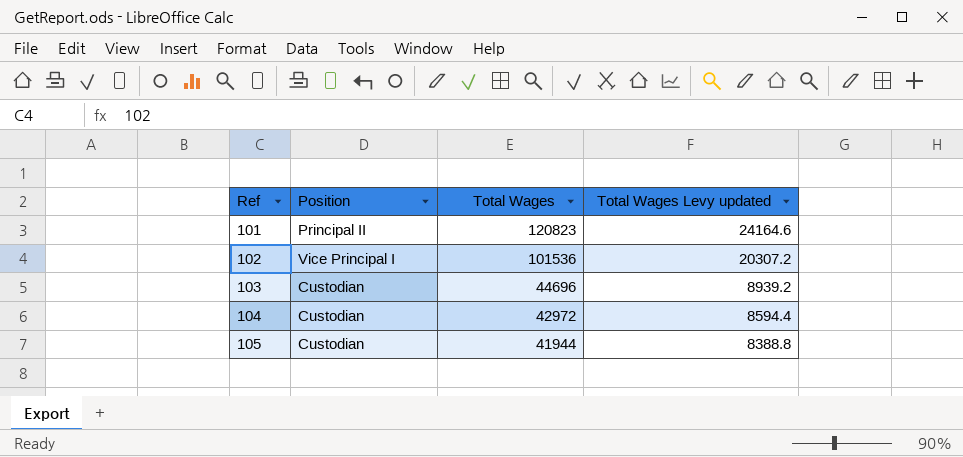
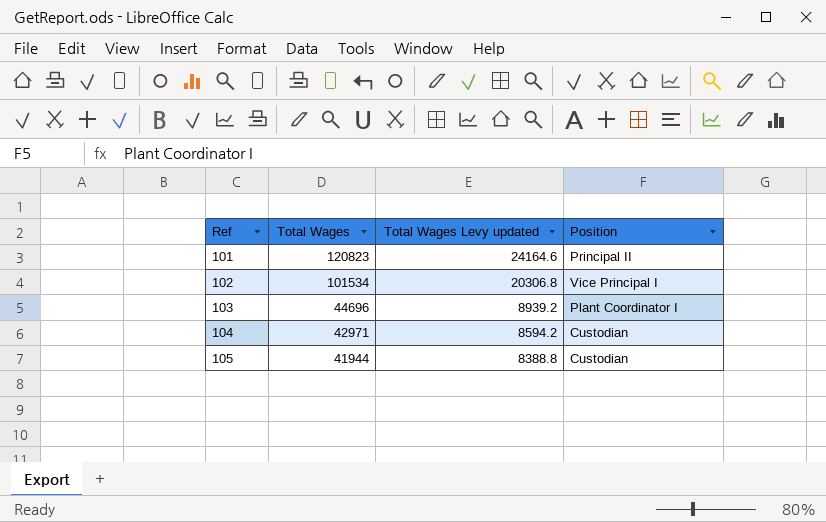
column Position | position: 2 -> 4
102 | Total Wages: 101536 -> 101534
102 | Total Wages Levy updated: 20307.2 -> 20306.8
103 | Position: Custodian -> Plant Coordinator I
104 | Total Wages: 42972 -> 42971
104 | Total Wages Levy updated: 8594.4 -> 8594.2

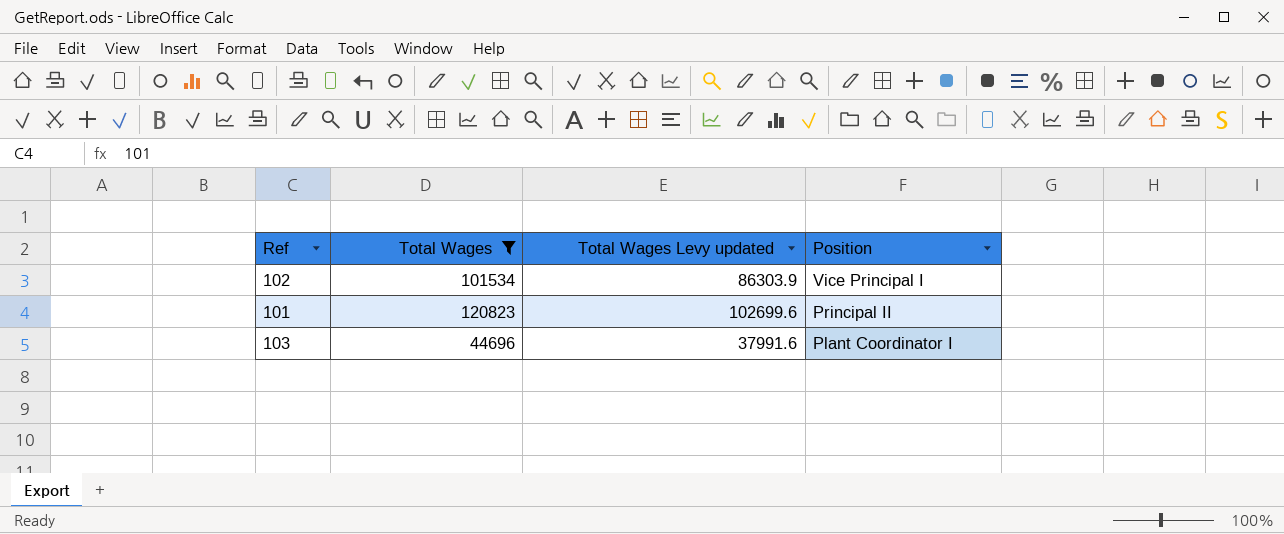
filter: none -> Total Wages >= 44696
row order: Ref ascending -> Position descending
column Total Wages Levy updated | formula: [Total Wages] * 0.2 -> [Total Wages] * 0.85

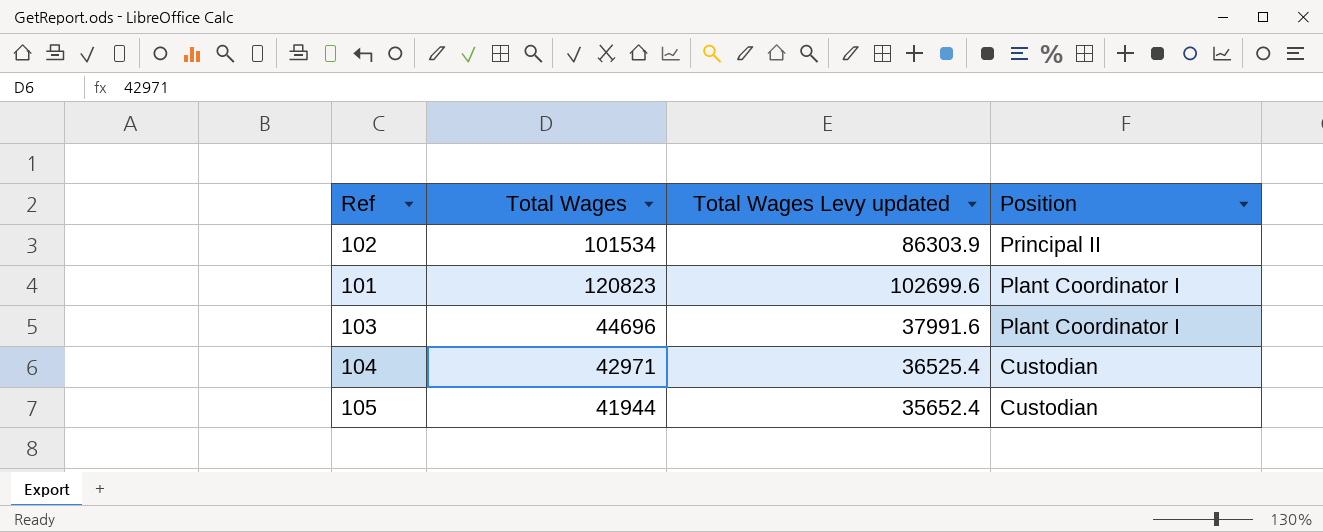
filter: Total Wages >= 44696 -> none
102 | Position: Vice Principal I -> Principal II
101 | Position: Principal II -> Plant Coordinator I

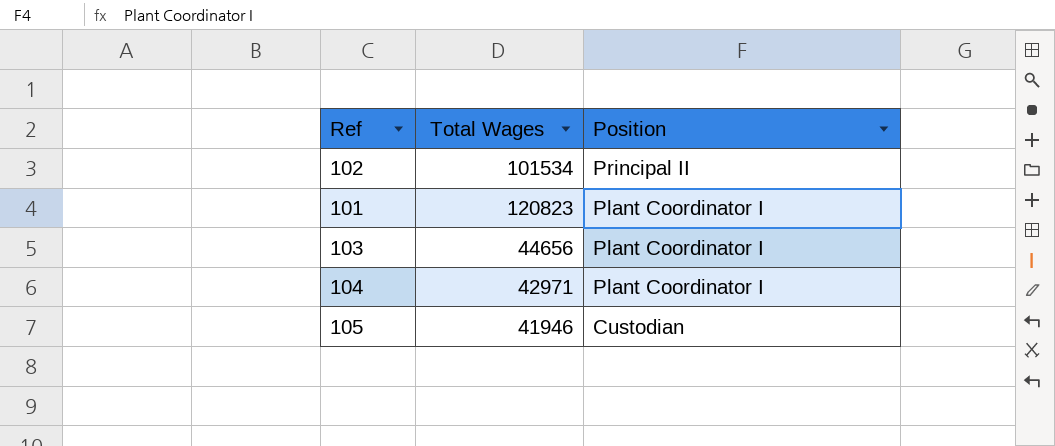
column Total Wages Levy updated | formula: [Total Wages] * 0.85 -> none
103 | Total Wages: 44696 -> 44656
104 | Position: Custodian -> Plant Coordinator I
105 | Total Wages: 41944 -> 41946

